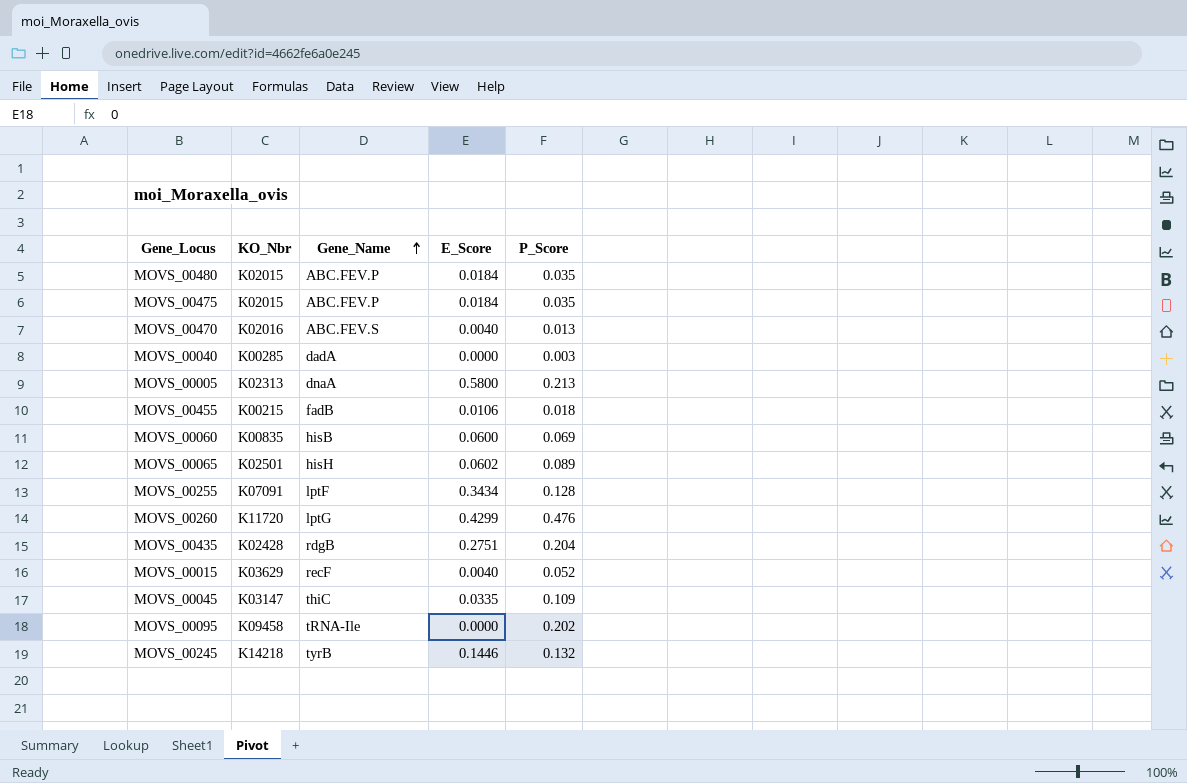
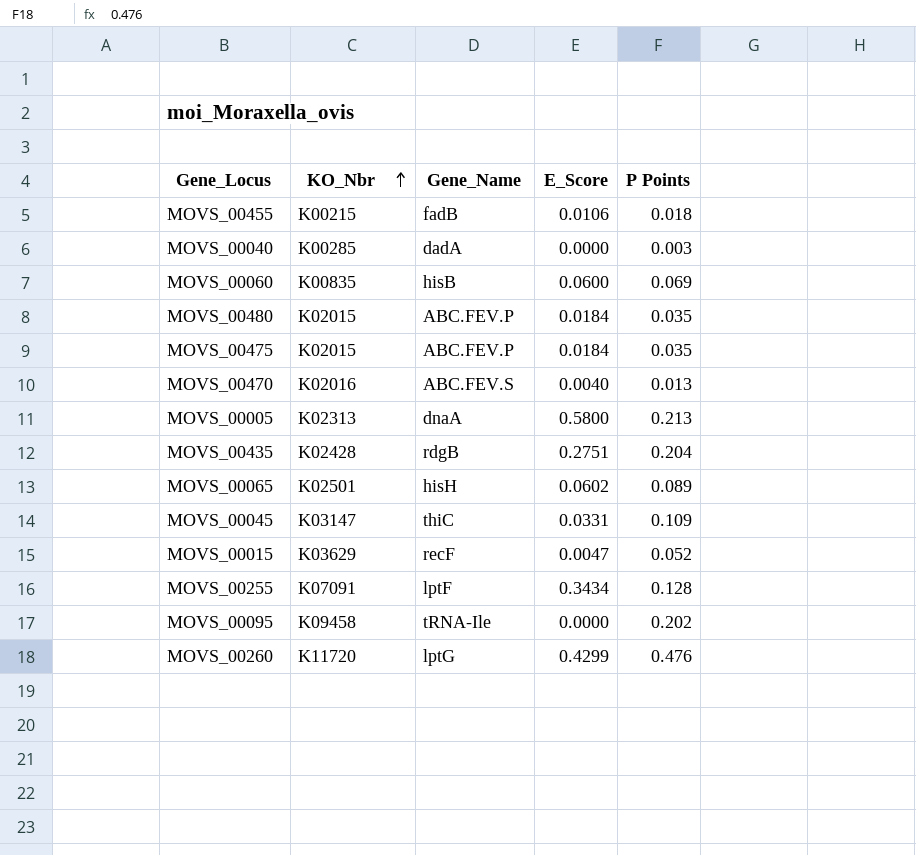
row order: Gene_Name ascending -> KO_Nbr ascending
column name: P_Score -> P Points
row MOVS_00245: K14218 | tyrB | 0.1446 | 0.132 -> none
MOVS_00045 | E_Score: 0.0335 -> 0.0331
MOVS_00015 | E_Score: 0.0040 -> 0.0047

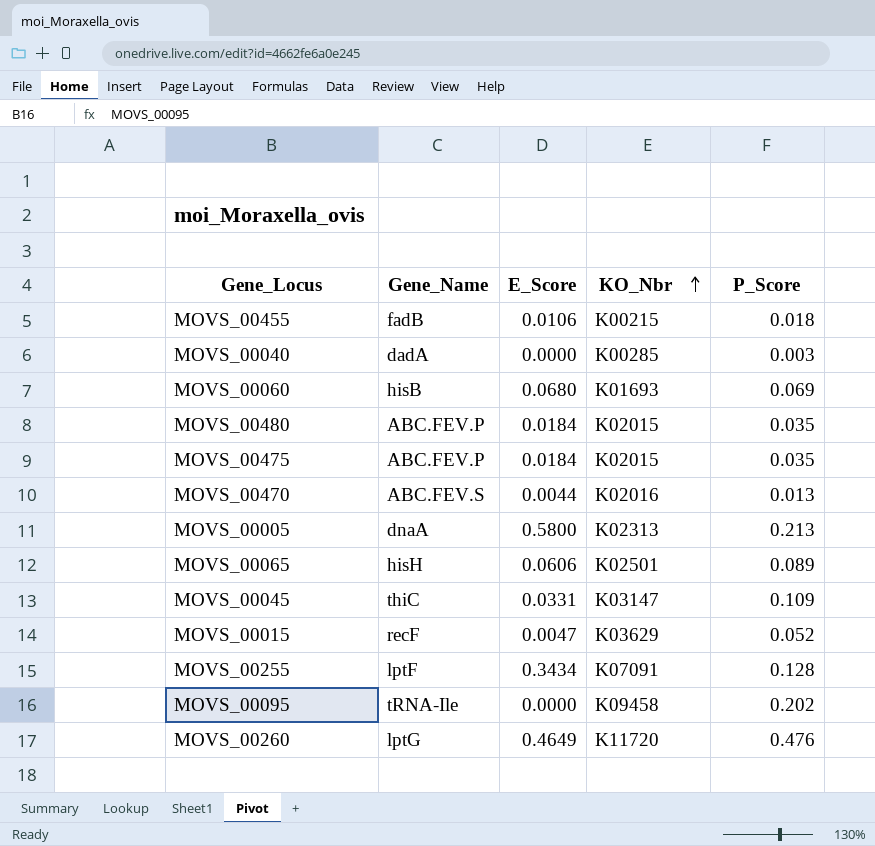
column KO_Nbr | position: 2 -> 4
column name: P Points -> P_Score
row MOVS_00435: K02428 | rdgB | 0.2751 | 0.204 -> none
MOVS_00060 | E_Score: 0.0600 -> 0.0680
MOVS_00060 | KO_Nbr: K00835 -> K01693
MOVS_00470 | E_Score: 0.0040 -> 0.0044
MOVS_00065 | E_Score: 0.0602 -> 0.0606
MOVS_00260 | E_Score: 0.4299 -> 0.4649

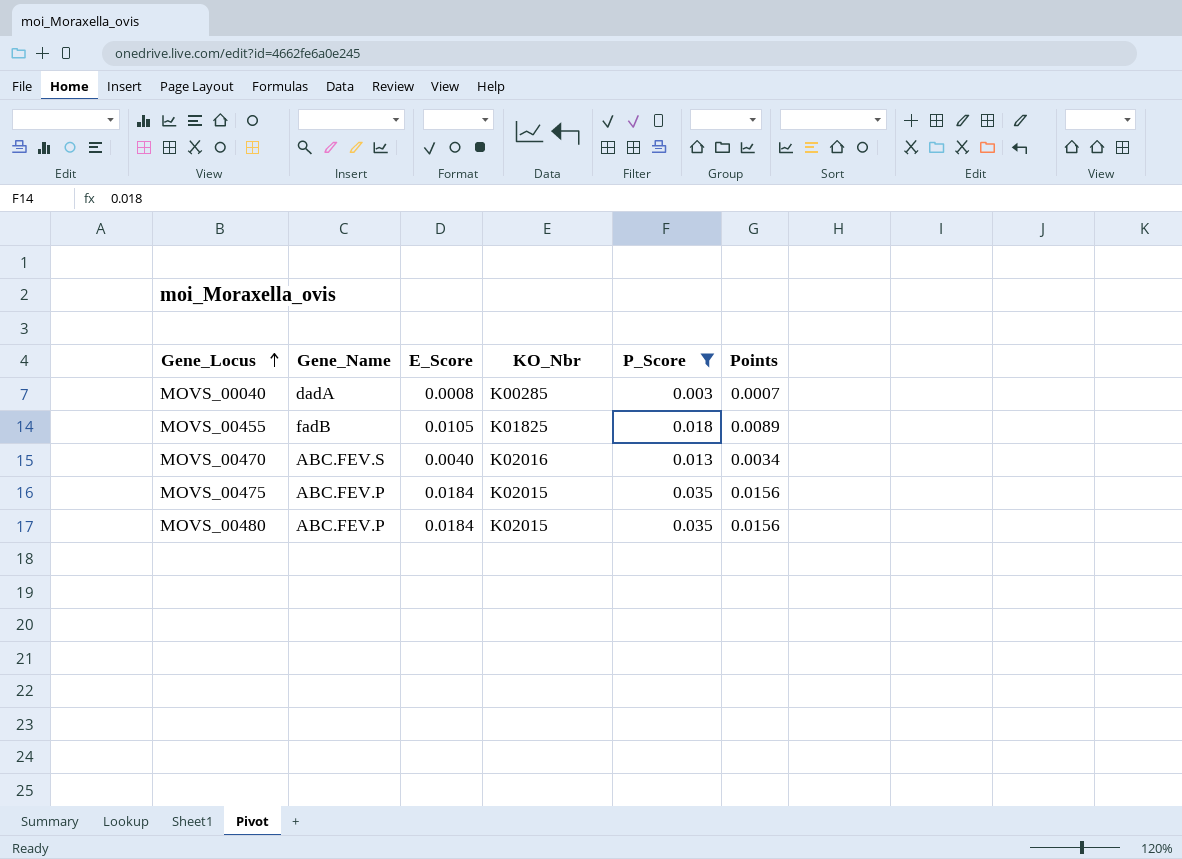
filter: none -> P_Score <= 0.035
row order: KO_Nbr ascending -> Gene_Locus ascending
column Points | formula: none -> [E_Score] * 0.85
MOVS_00040 | E_Score: 0.0000 -> 0.0008
MOVS_00455 | E_Score: 0.0106 -> 0.0105
MOVS_00455 | KO_Nbr: K00215 -> K01825
MOVS_00470 | E_Score: 0.0044 -> 0.0040

